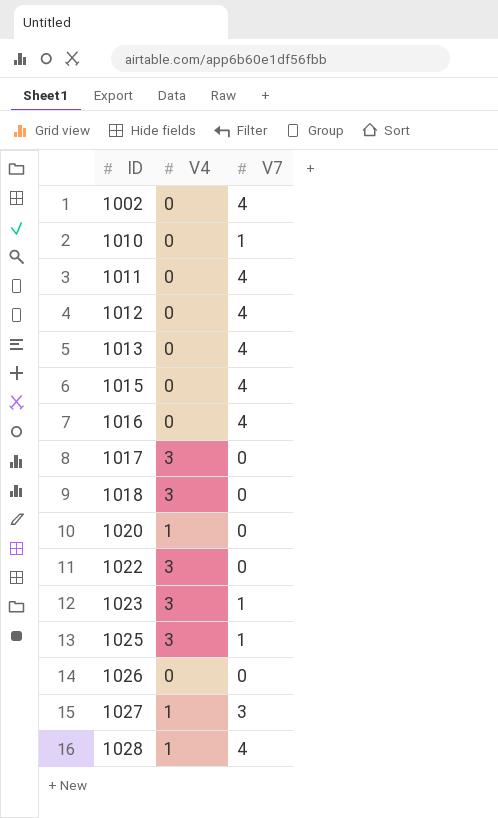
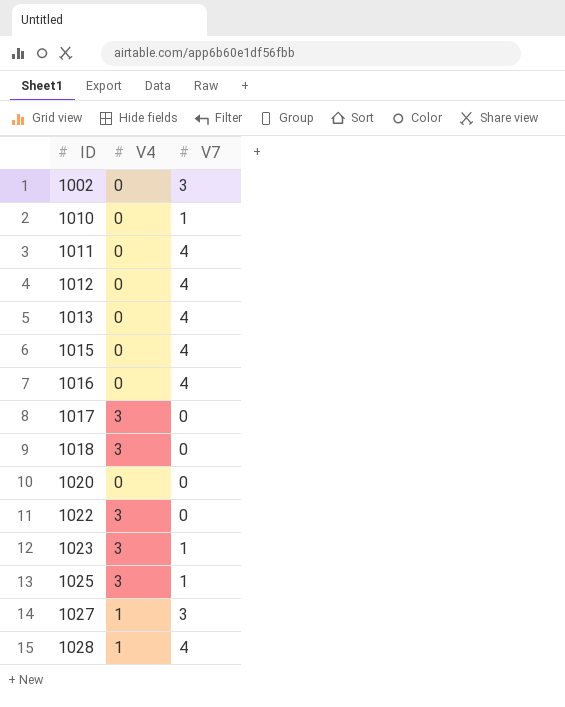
row 1026: 0 | 0 -> none
1002 | V7: 4 -> 3
1020 | V4: 1 -> 0

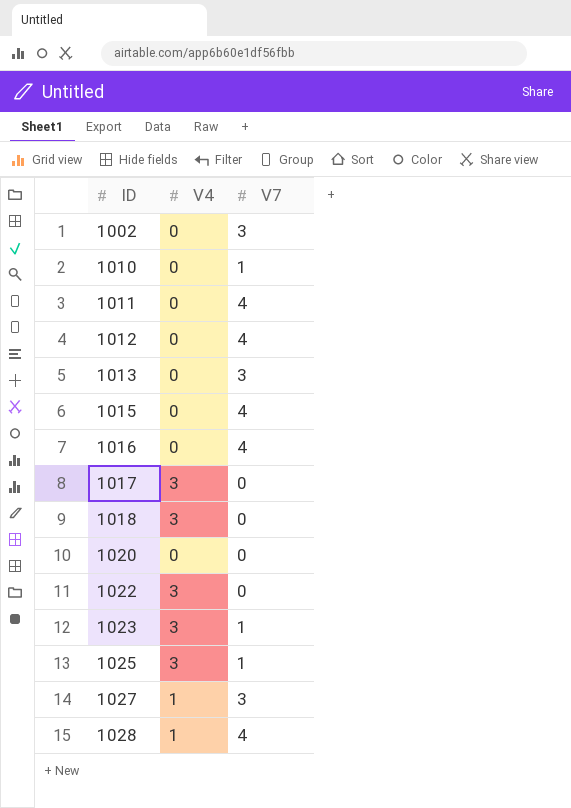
1013 | V7: 4 -> 3

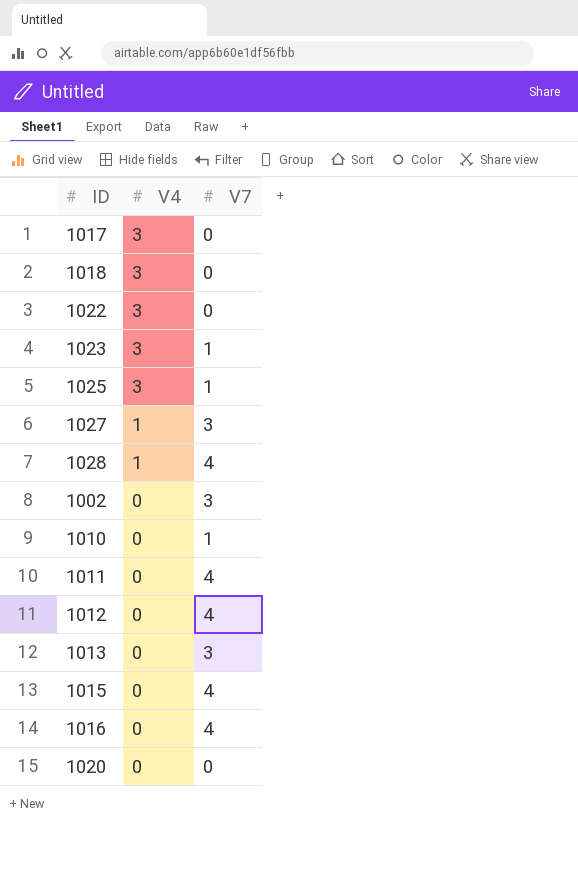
row order: ID ascending -> V4 descending

